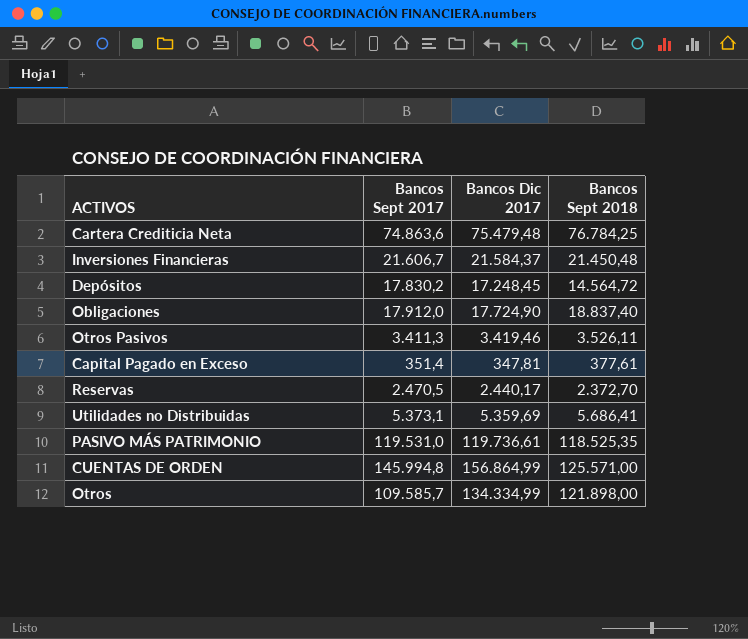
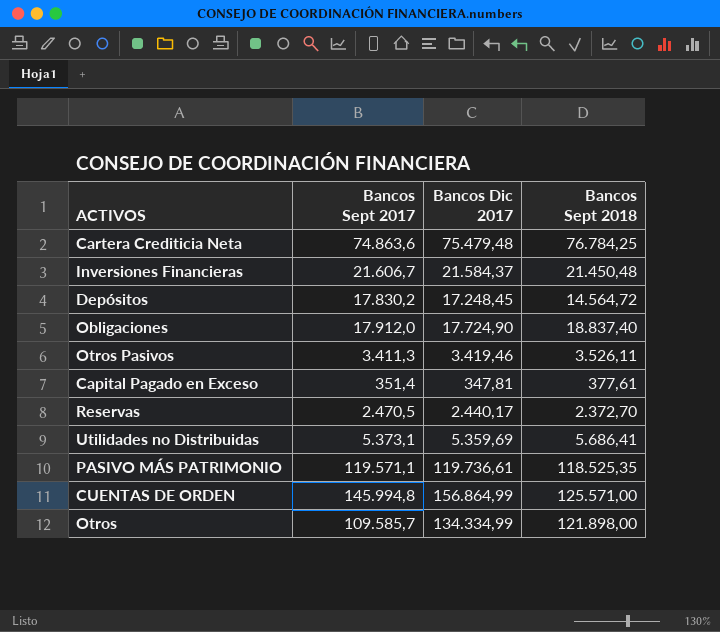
PASIVO MÁS PATRIMONIO | Bancos Sept 2017: 119.531,0 -> 119.571,1

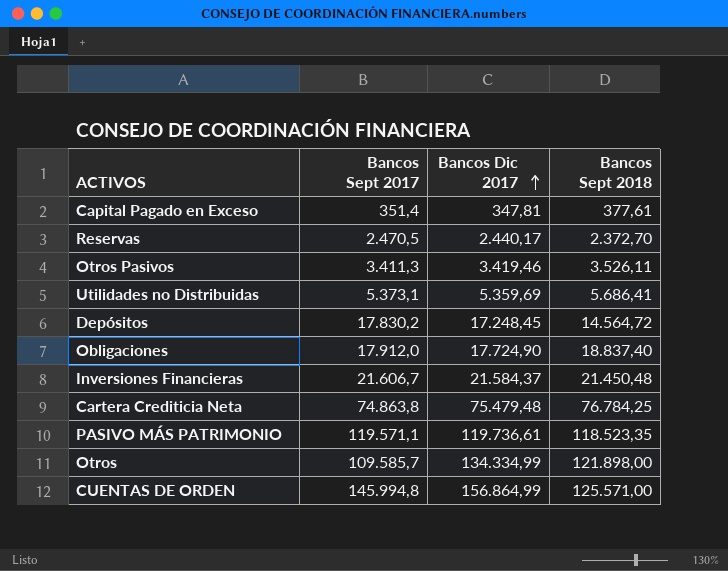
row order: none -> Bancos Dic 2017 ascending
Cartera Crediticia Neta | Bancos Sept 2017: 74.863,6 -> 74.863,8
PASIVO MÁS PATRIMONIO | Bancos Sept 2018: 118.525,35 -> 118.523,35

